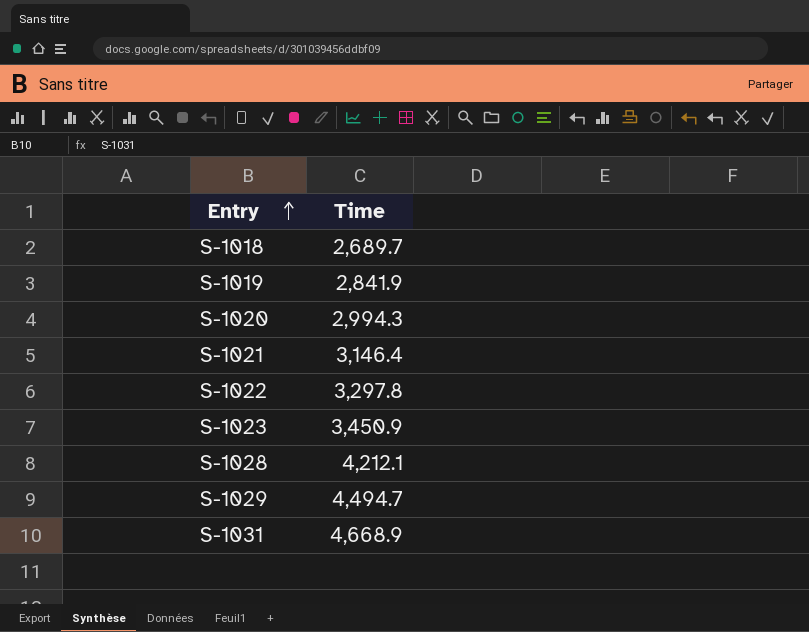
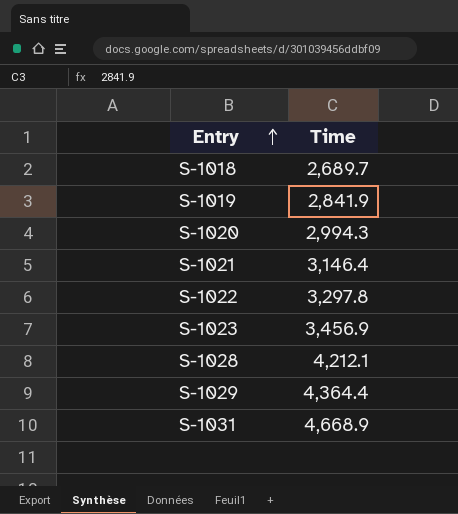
S-1023 | Time: 3,450.9 -> 3,456.9
S-1029 | Time: 4,494.7 -> 4,364.4

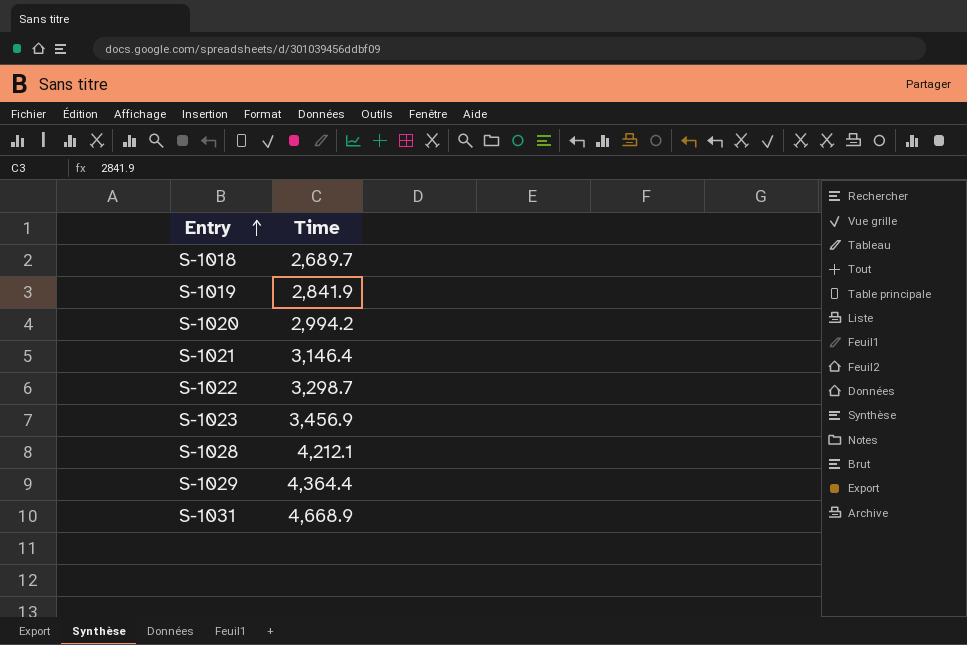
S-1020 | Time: 2,994.3 -> 2,994.2
S-1022 | Time: 3,297.8 -> 3,298.7

